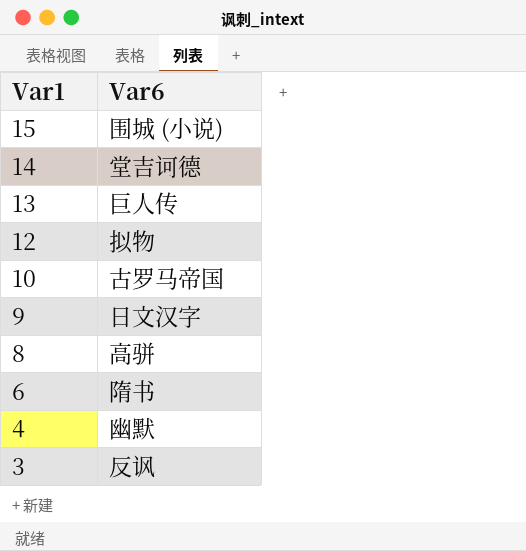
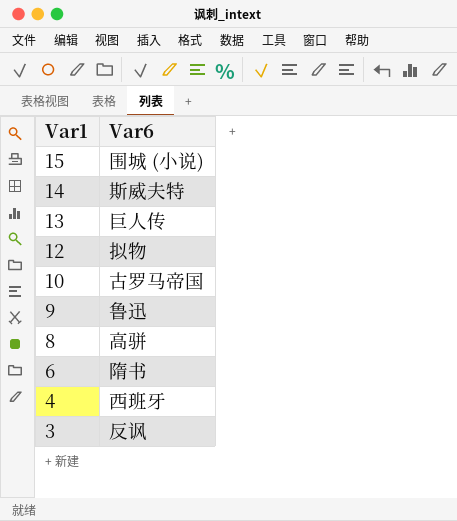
14 | Var6: 堂吉诃德 -> 斯威夫特
9 | Var6: 日文汉字 -> 鲁迅
4 | Var6: 幽默 -> 西班牙

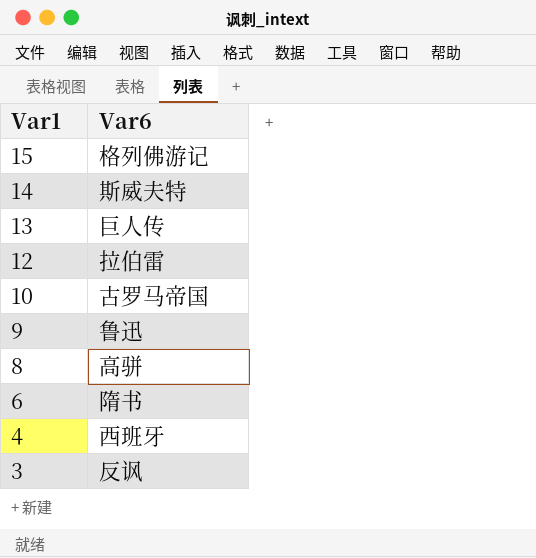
15 | Var6: 围城 (小说) -> 格列佛游记
12 | Var6: 拟物 -> 拉伯雷

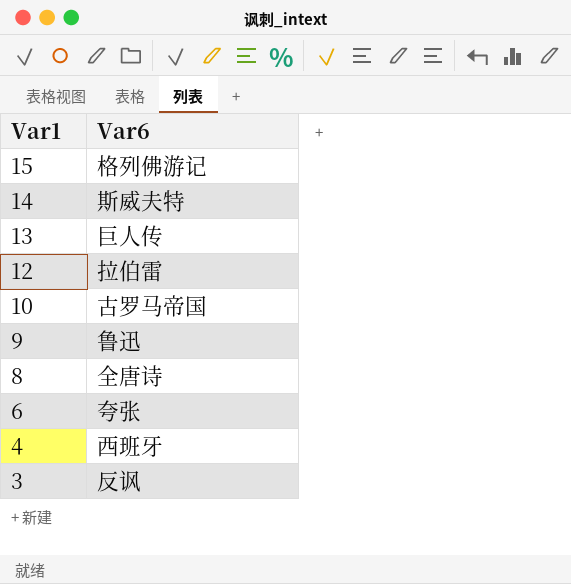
8 | Var6: 高骈 -> 全唐诗
6 | Var6: 隋书 -> 夸张

